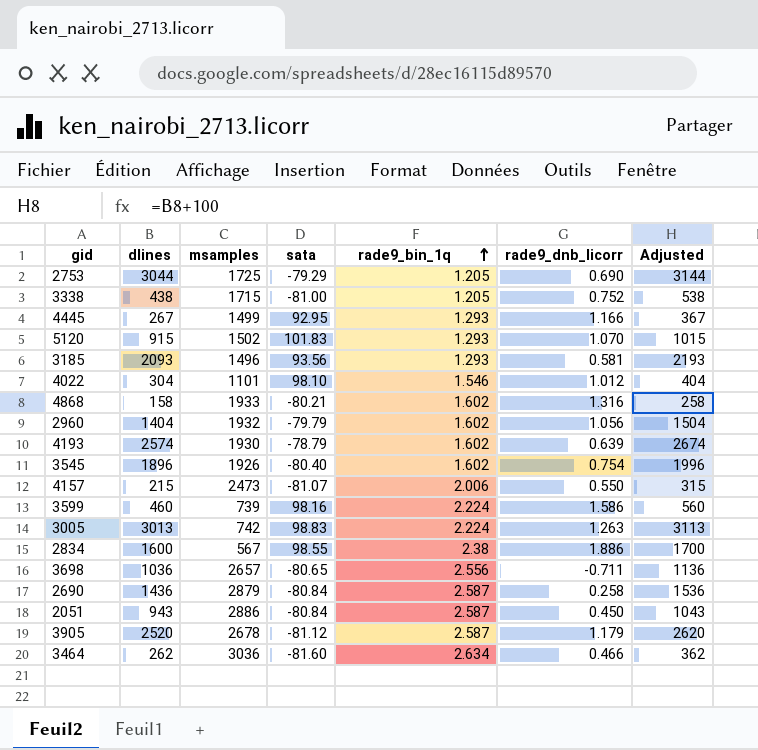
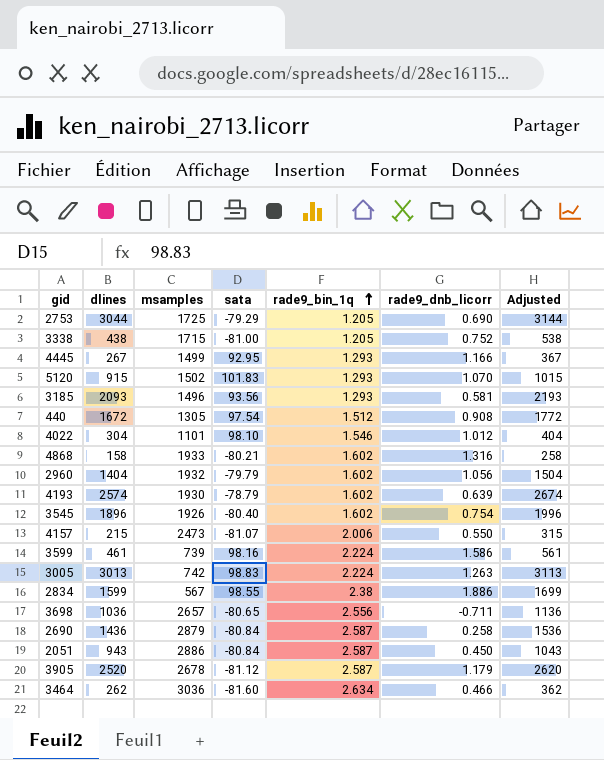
row 440: none -> 1672 | 1305 | 97.54 | 1.512 | 0.908 | 1772
3599 | dlines: 460 -> 461
3599 | Adjusted: 560 -> 561
2834 | dlines: 1600 -> 1599
2834 | Adjusted: 1700 -> 1699

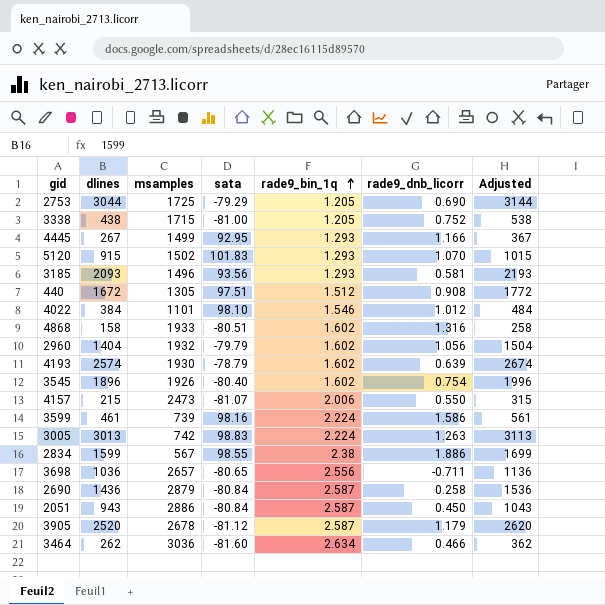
440 | sata: 97.54 -> 97.51
4022 | dlines: 304 -> 384
4022 | Adjusted: 404 -> 484
4868 | sata: -80.21 -> -80.51

